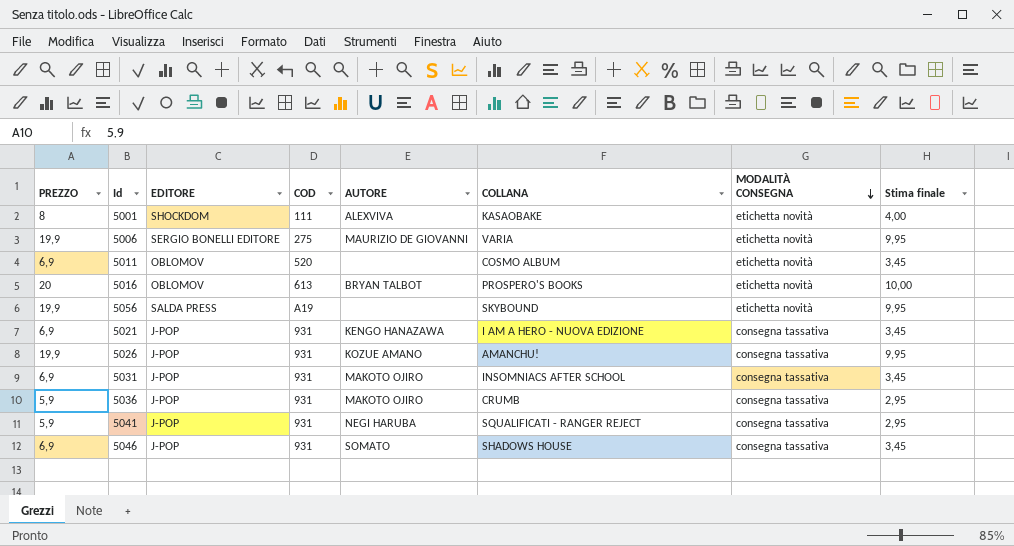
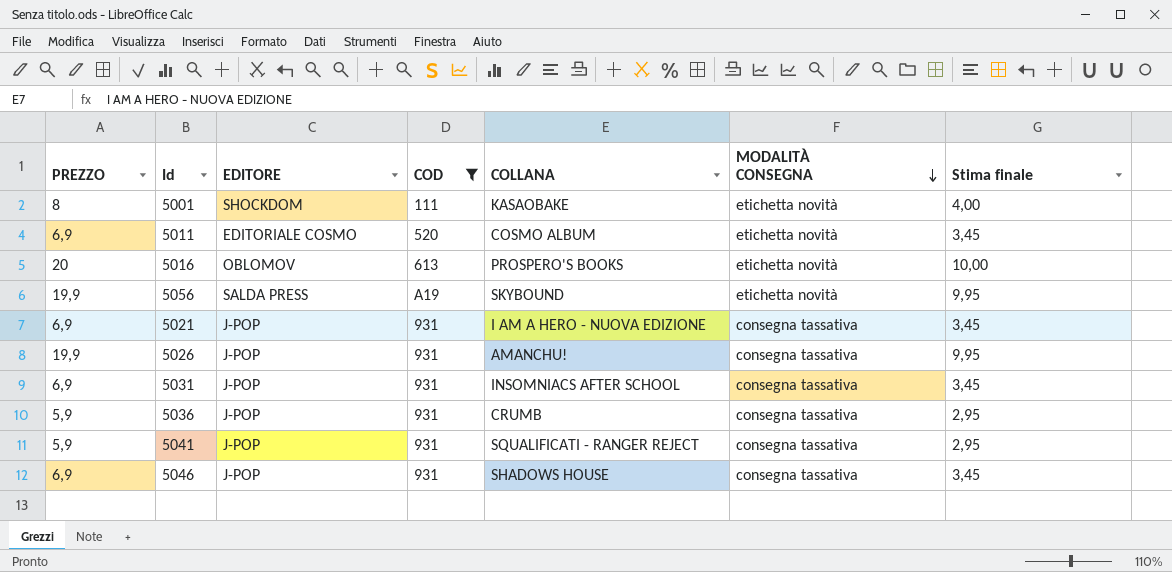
filter: none -> COD != 275
column AUTORE | position: 5 -> none
5011 | EDITORE: OBLOMOV -> EDITORIALE COSMO

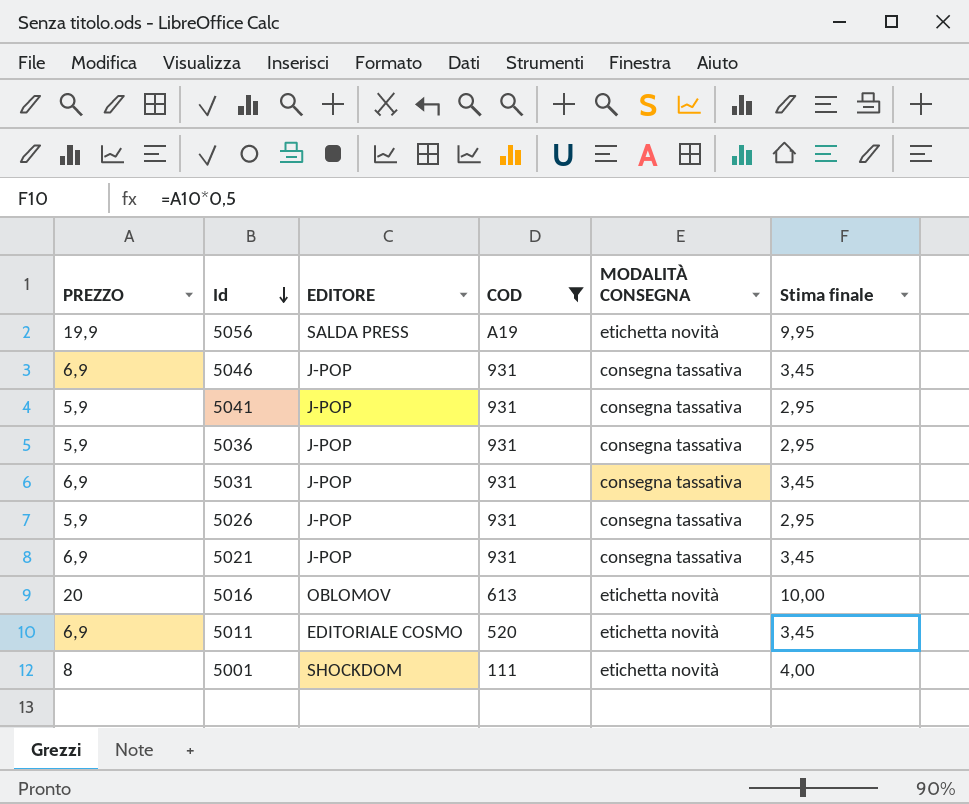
row order: MODALITÀ CONSEGNA descending -> Id descending
column COLLANA | position: 5 -> none
5026 | PREZZO: 19,9 -> 5,9
5026 | Stima finale: 9,95 -> 2,95

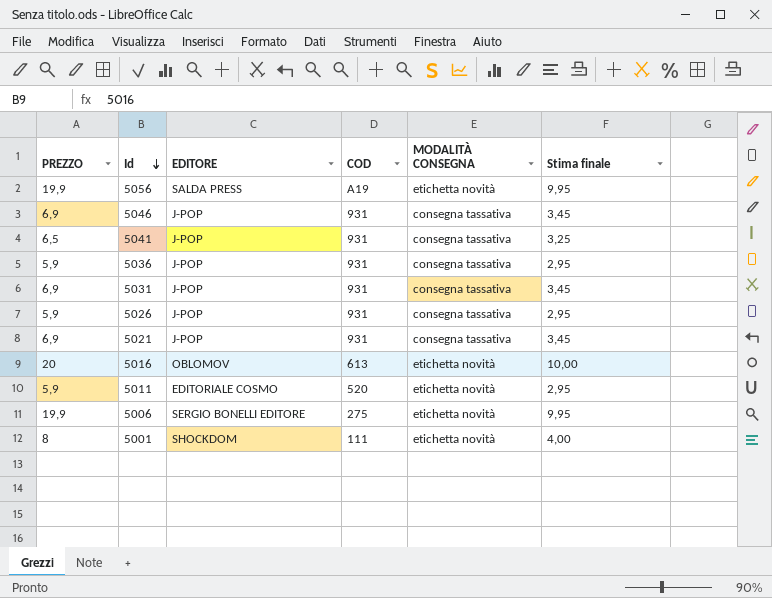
filter: COD != 275 -> none
5041 | PREZZO: 5,9 -> 6,5
5041 | Stima finale: 2,95 -> 3,25
5011 | PREZZO: 6,9 -> 5,9
5011 | Stima finale: 3,45 -> 2,95

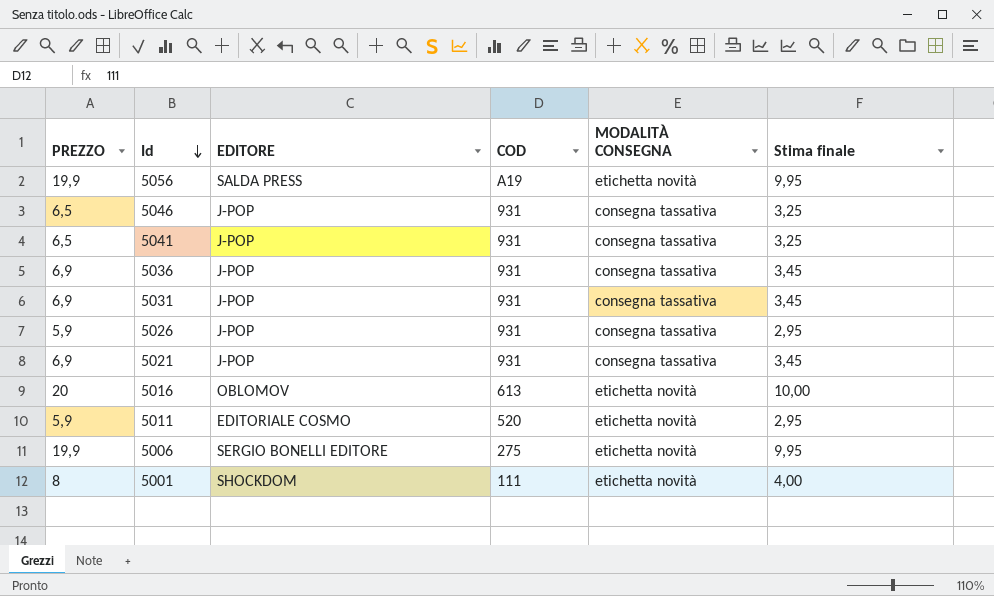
5046 | PREZZO: 6,9 -> 6,5
5046 | Stima finale: 3,45 -> 3,25
5036 | PREZZO: 5,9 -> 6,9
5036 | Stima finale: 2,95 -> 3,45

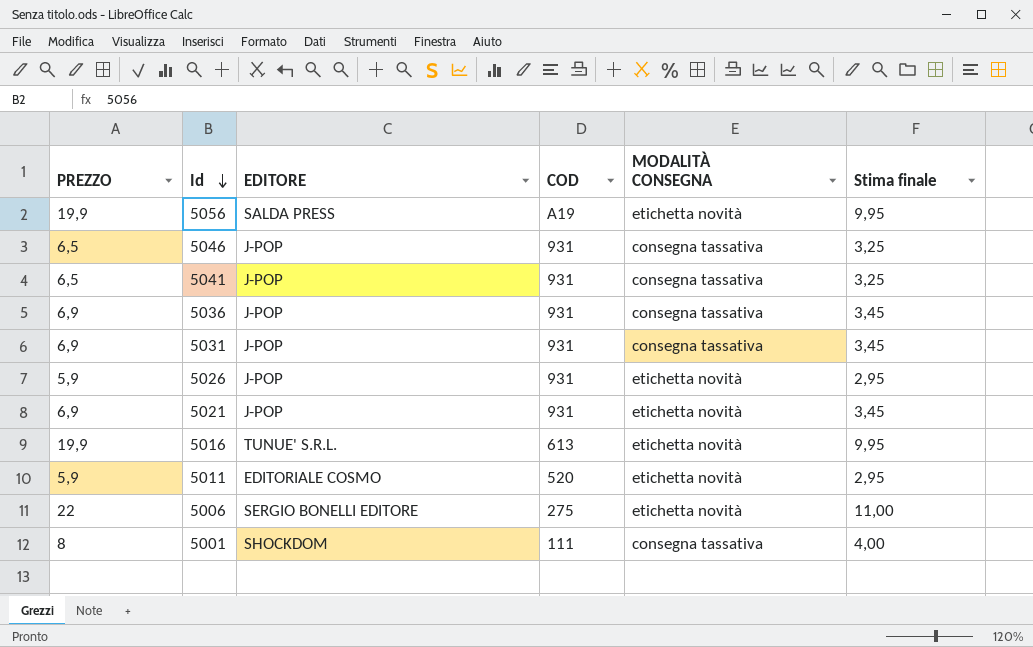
5026 | MODALITÀ CONSEGNA: consegna tassativa -> etichetta novità
5021 | MODALITÀ CONSEGNA: consegna tassativa -> etichetta novità
5016 | PREZZO: 20 -> 19,9
5016 | EDITORE: OBLOMOV -> TUNUE' S.R.L.
5016 | Stima finale: 10,00 -> 9,95
5006 | PREZZO: 19,9 -> 22
5006 | Stima finale: 9,95 -> 11,00
5001 | MODALITÀ CONSEGNA: etichetta novità -> consegna tassativa

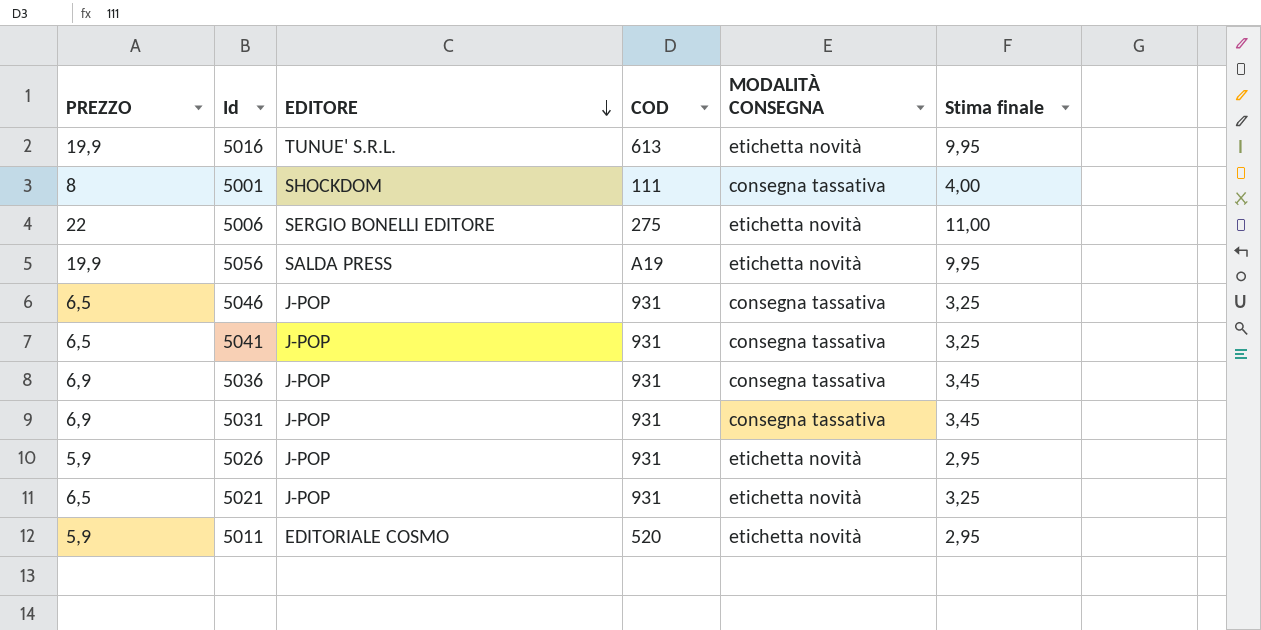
row order: Id descending -> EDITORE descending
5021 | PREZZO: 6,9 -> 6,5
5021 | Stima finale: 3,45 -> 3,25

